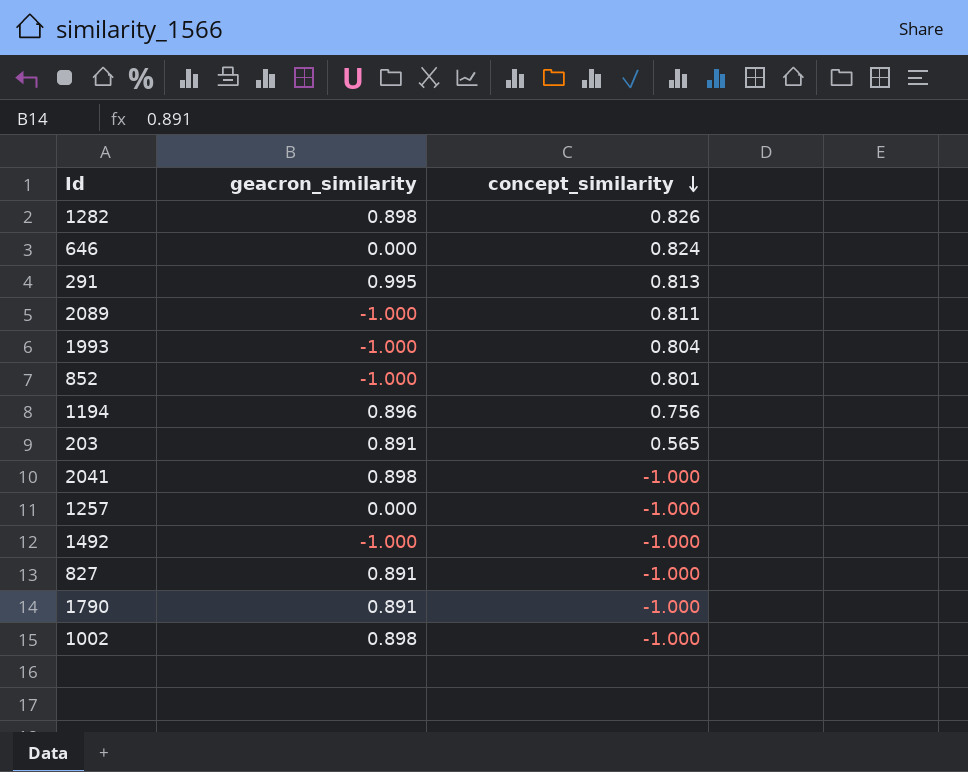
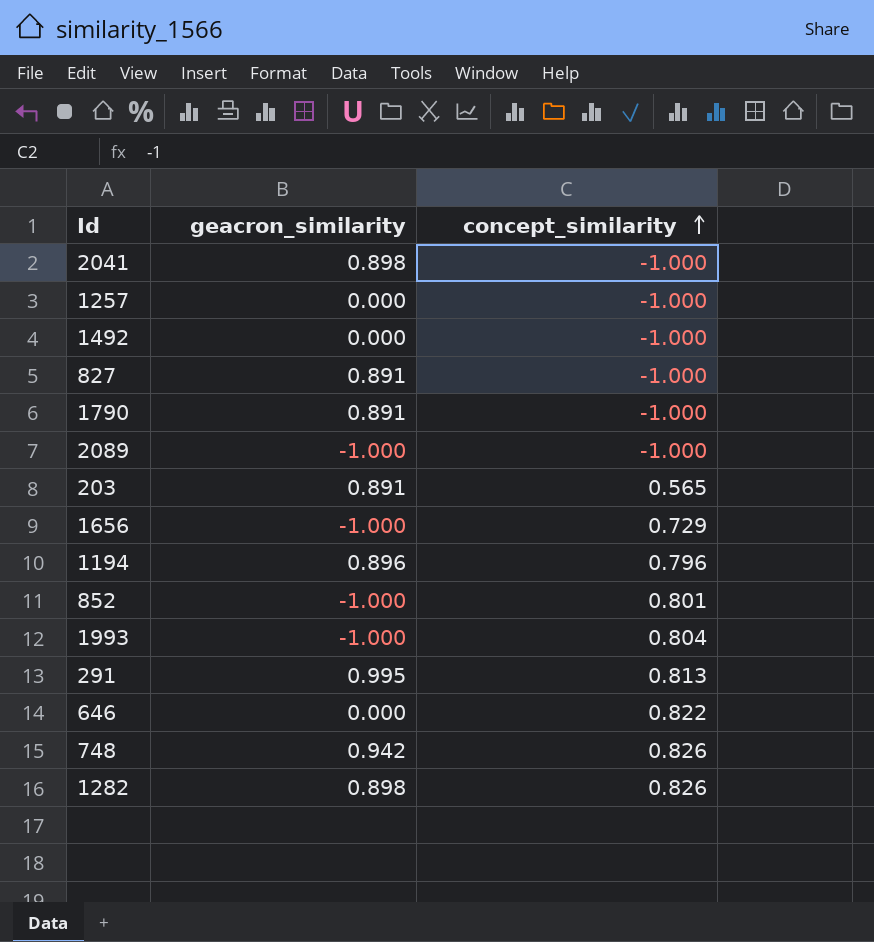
row order: concept_similarity descending -> concept_similarity ascending
row 1002: 0.898 | -1.000 -> none
1492 | geacron_similarity: -1.000 -> 0.000
2089 | concept_similarity: 0.811 -> -1.000
row 1656: none -> -1.000 | 0.729
1194 | concept_similarity: 0.756 -> 0.796
646 | concept_similarity: 0.824 -> 0.822
row 748: none -> 0.942 | 0.826

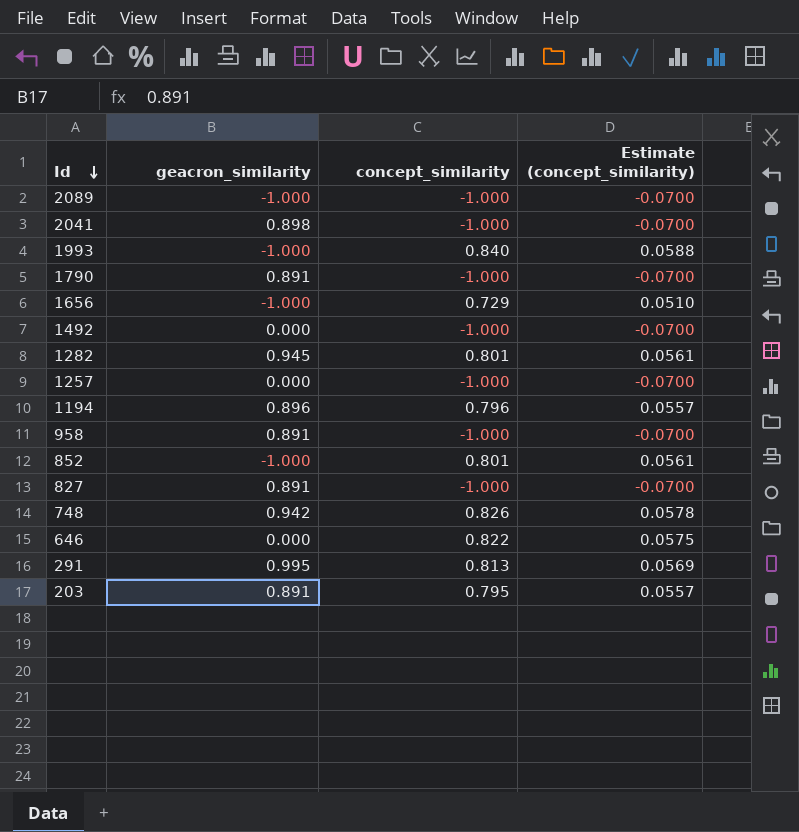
row order: concept_similarity ascending -> Id descending
column Estimate (concept_similarity) | formula: none -> [concept_similarity] * 0.07
1993 | concept_similarity: 0.804 -> 0.840
1282 | geacron_similarity: 0.898 -> 0.945
1282 | concept_similarity: 0.826 -> 0.801
row 958: none -> 0.891 | -1.000 | -0.0700
203 | concept_similarity: 0.565 -> 0.795

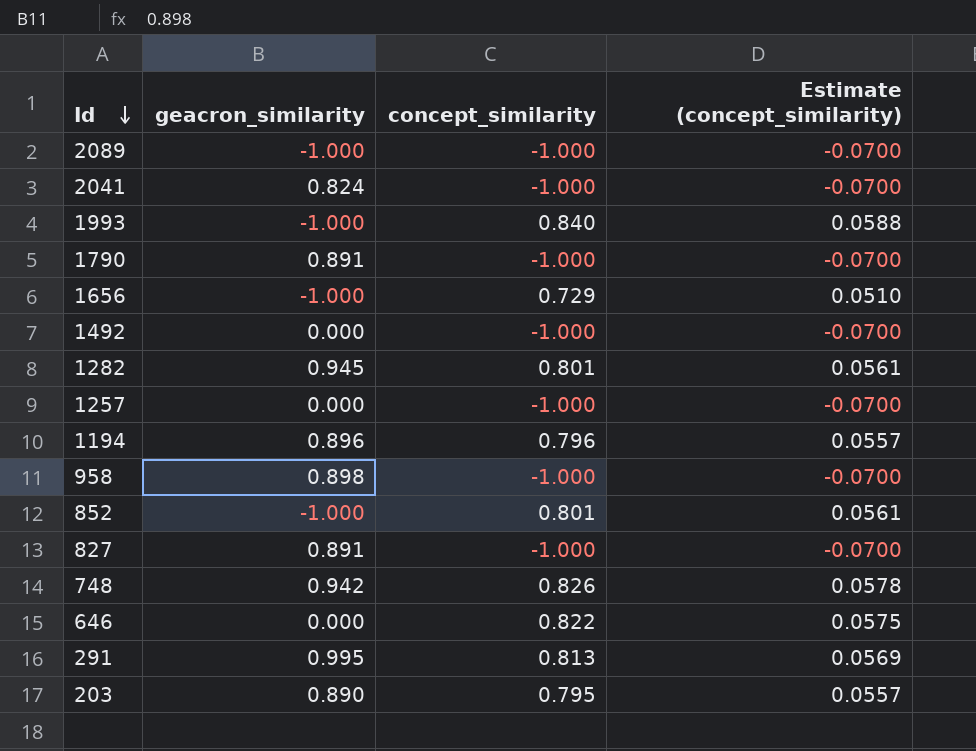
2041 | geacron_similarity: 0.898 -> 0.824
958 | geacron_similarity: 0.891 -> 0.898
203 | geacron_similarity: 0.891 -> 0.890

